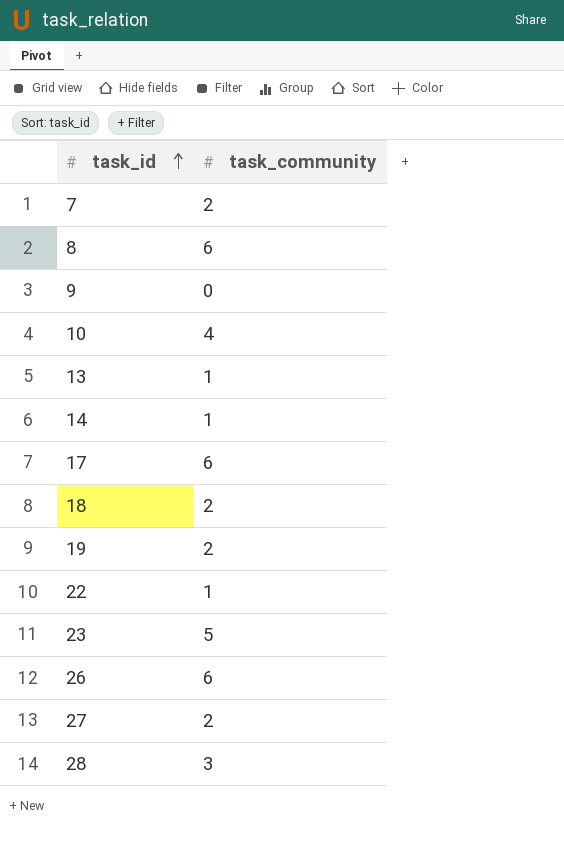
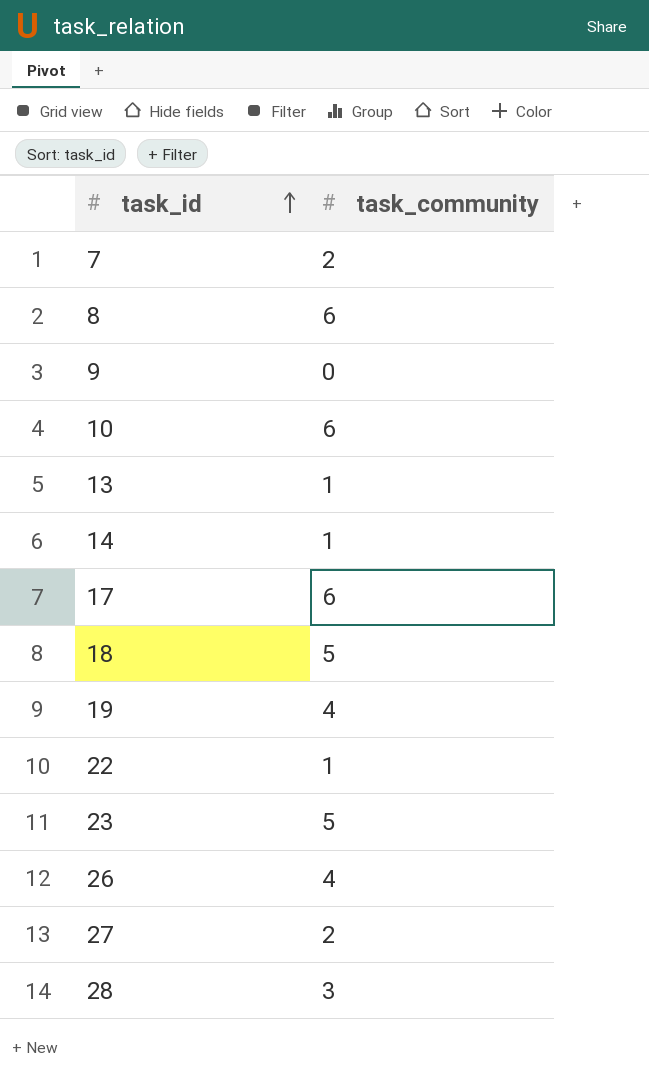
10 | task_community: 4 -> 6
18 | task_community: 2 -> 5
19 | task_community: 2 -> 4
26 | task_community: 6 -> 4

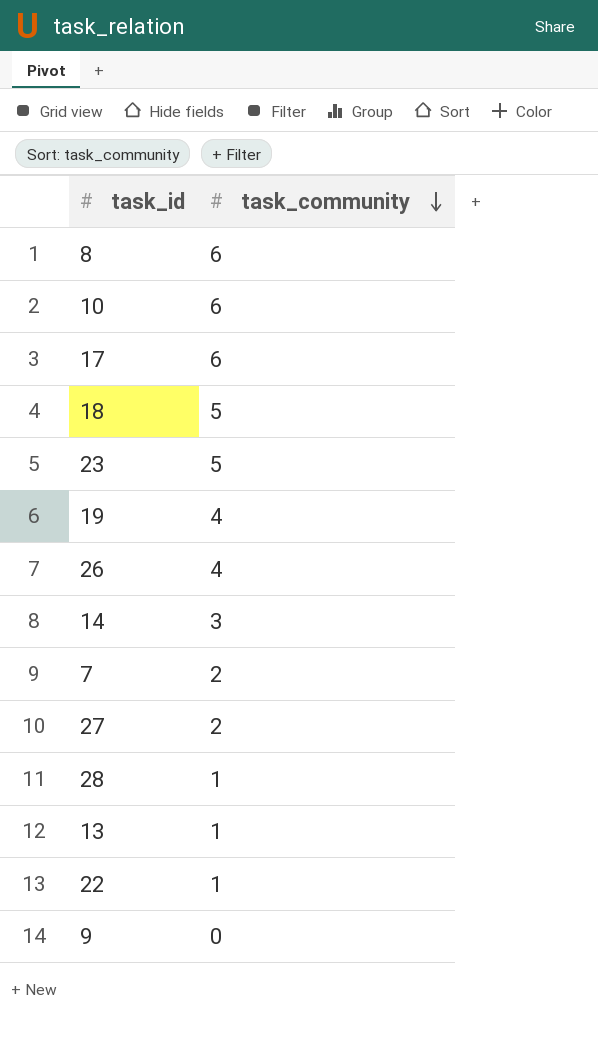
row order: task_id ascending -> task_community descending
14 | task_community: 1 -> 3
28 | task_community: 3 -> 1

